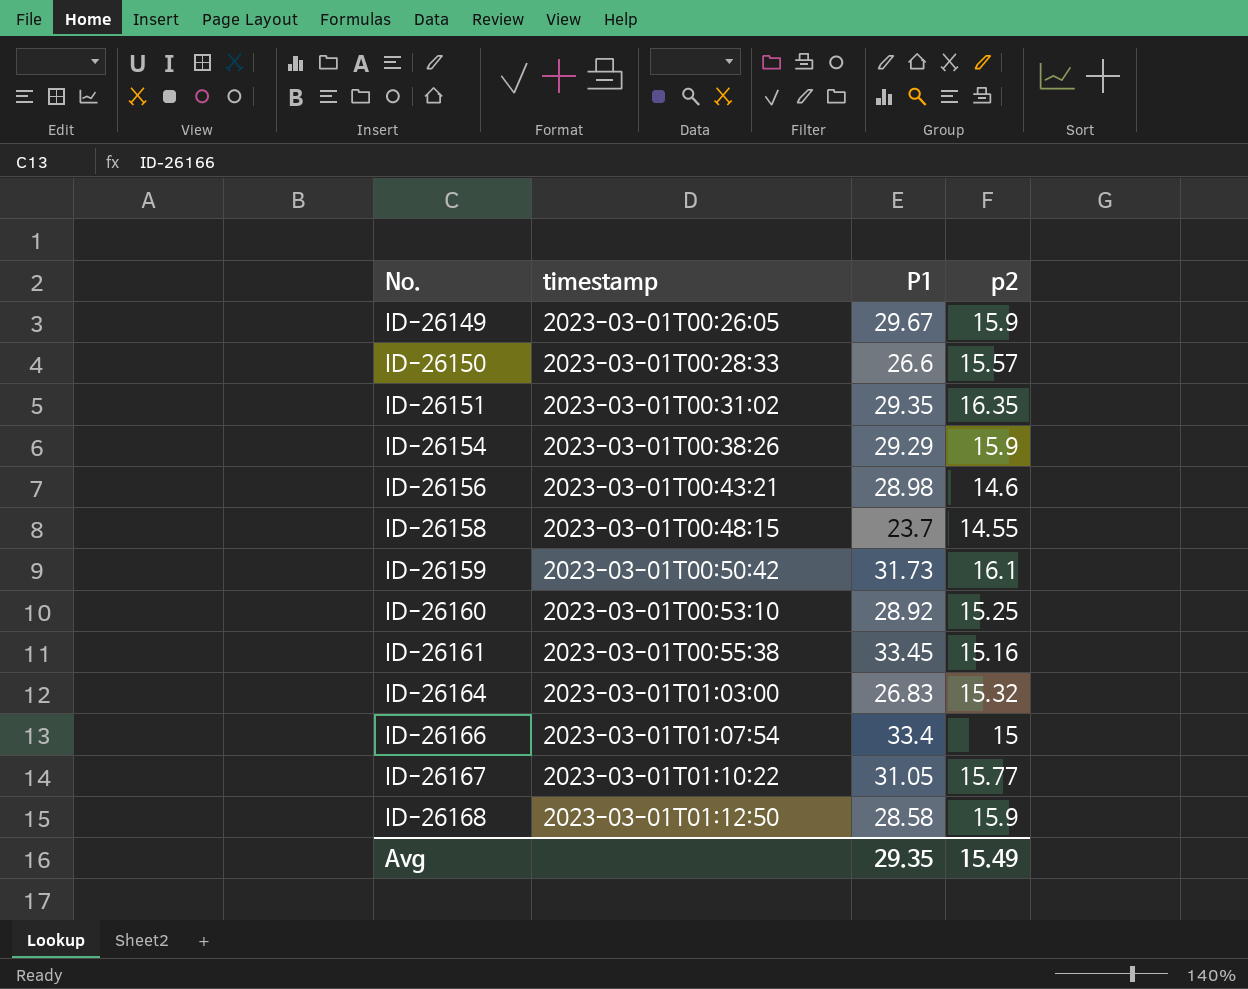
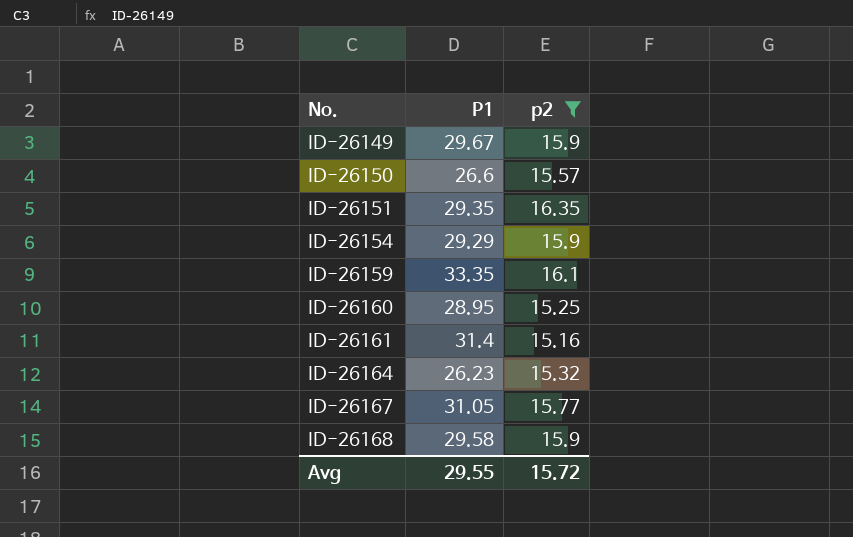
filter: none -> p2 >= 15.16
column timestamp | position: 2 -> none
ID-26159 | P1: 31.73 -> 33.35
ID-26160 | P1: 28.92 -> 28.95
ID-26161 | P1: 33.45 -> 31.4
ID-26164 | P1: 26.83 -> 26.23
ID-26168 | P1: 28.58 -> 29.58
Avg | P1: 29.35 -> 29.55
Avg | p2: 15.49 -> 15.72

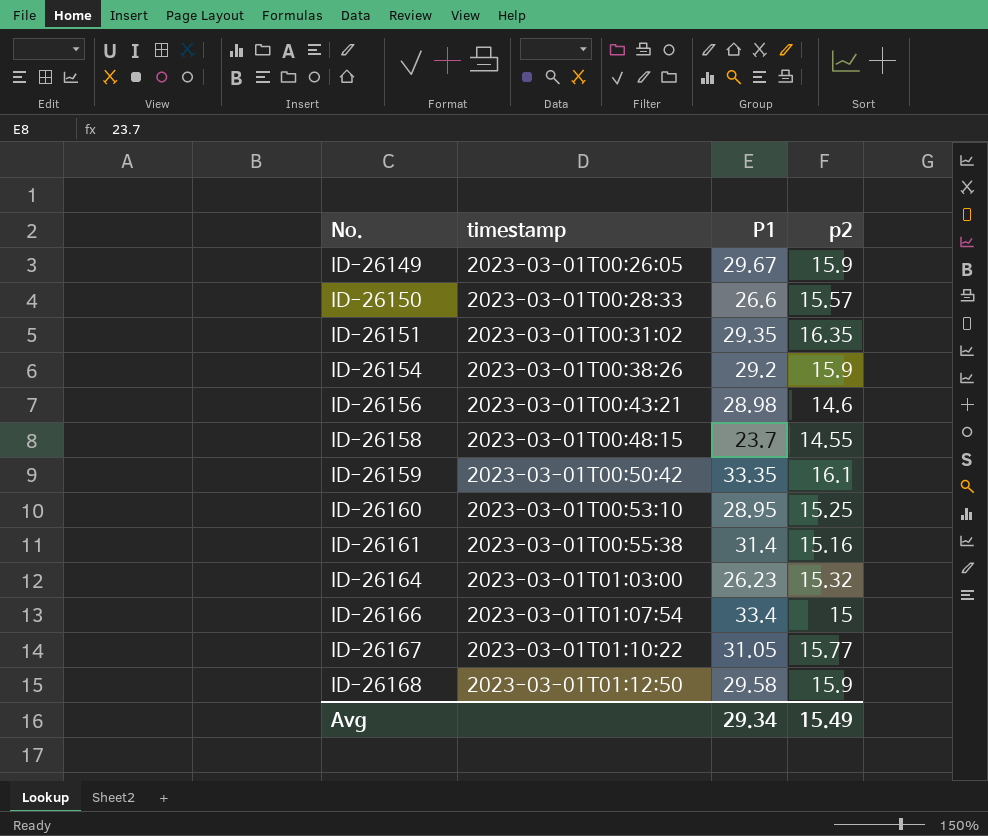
filter: p2 >= 15.16 -> none
column timestamp | position: none -> 2
ID-26154 | P1: 29.29 -> 29.2
Avg | P1: 29.55 -> 29.34
Avg | p2: 15.72 -> 15.49

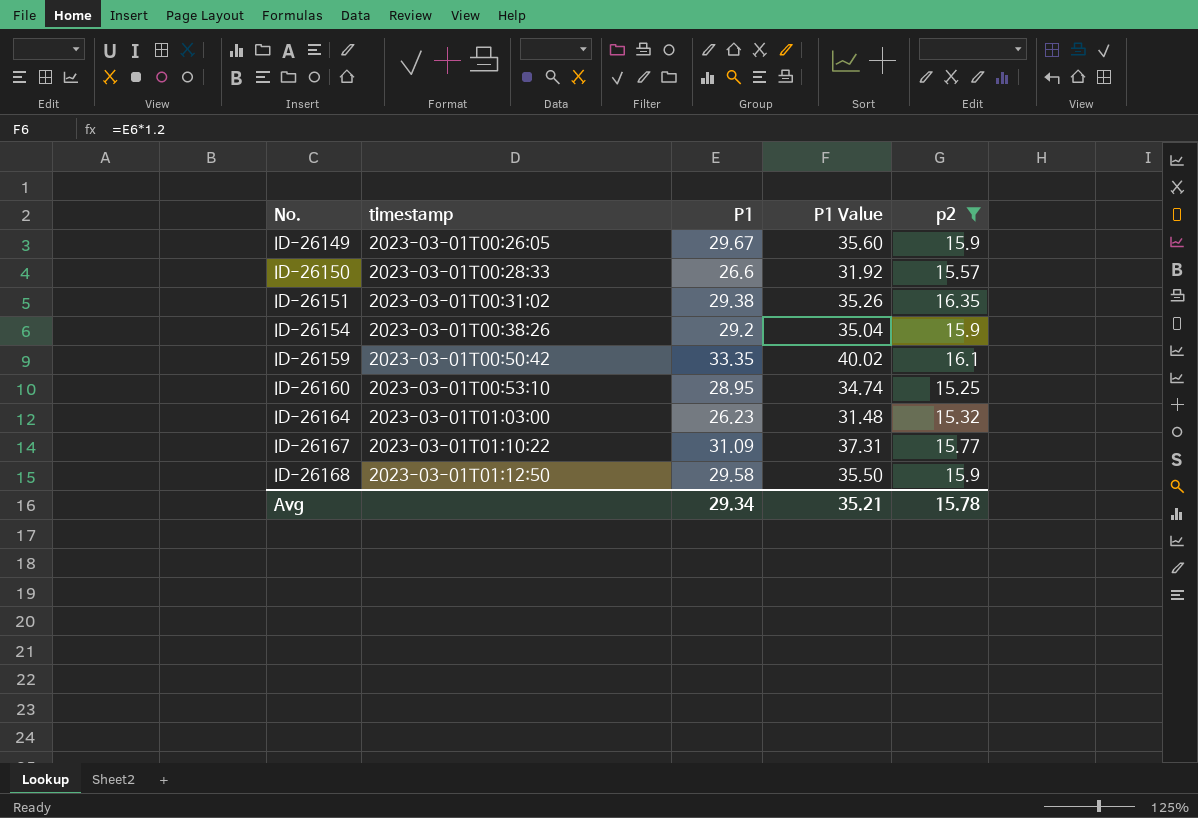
filter: none -> p2 >= 15.25
column P1 Value | formula: none -> [P1] * 1.2
ID-26151 | P1: 29.35 -> 29.38
ID-26167 | P1: 31.05 -> 31.09
Avg | p2: 15.49 -> 15.78

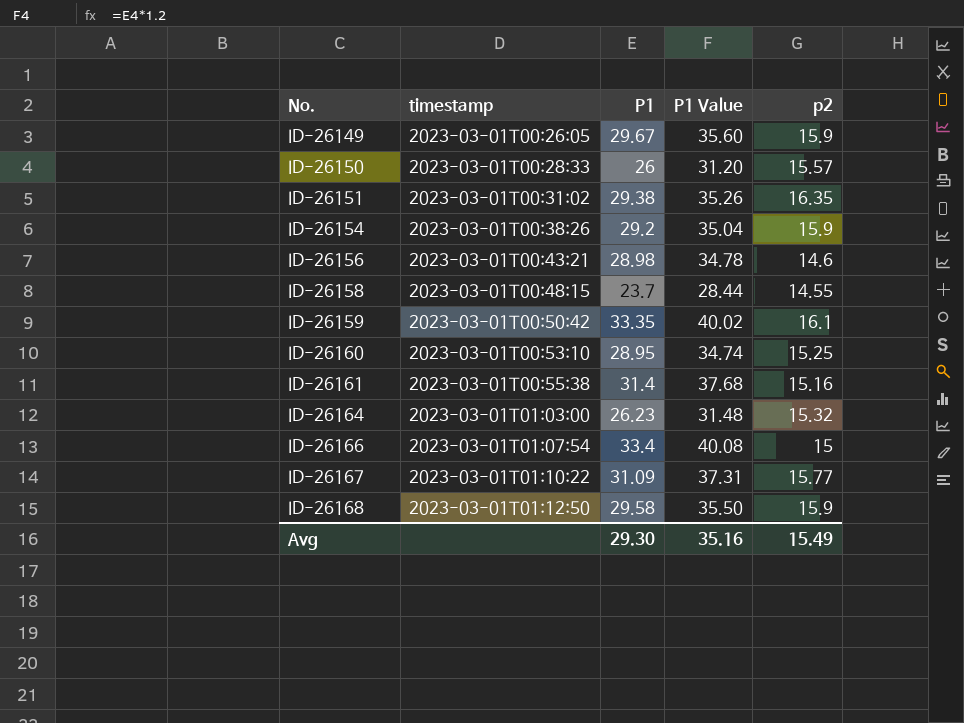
filter: p2 >= 15.25 -> none
ID-26150 | P1: 26.6 -> 26
ID-26150 | P1 Value: 31.92 -> 31.20
Avg | P1: 29.34 -> 29.30
Avg | P1 Value: 35.21 -> 35.16
Avg | p2: 15.78 -> 15.49

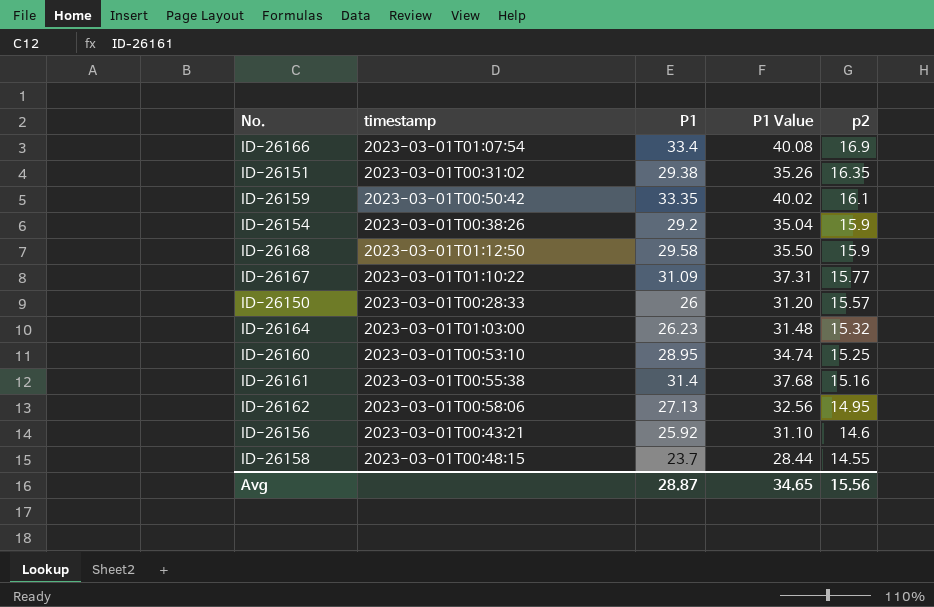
row order: No. ascending -> p2 descending
row ID-26149: 2023-03-01T00:26:05 | 29.67 | 35.60 | 15.9 -> none
ID-26166 | p2: 15 -> 16.9
row ID-26162: none -> 2023-03-01T00:58:06 | 27.13 | 32.56 | 14.95
ID-26156 | P1: 28.98 -> 25.92
ID-26156 | P1 Value: 34.78 -> 31.10
Avg | P1: 29.30 -> 28.87
Avg | P1 Value: 35.16 -> 34.65
Avg | p2: 15.49 -> 15.56

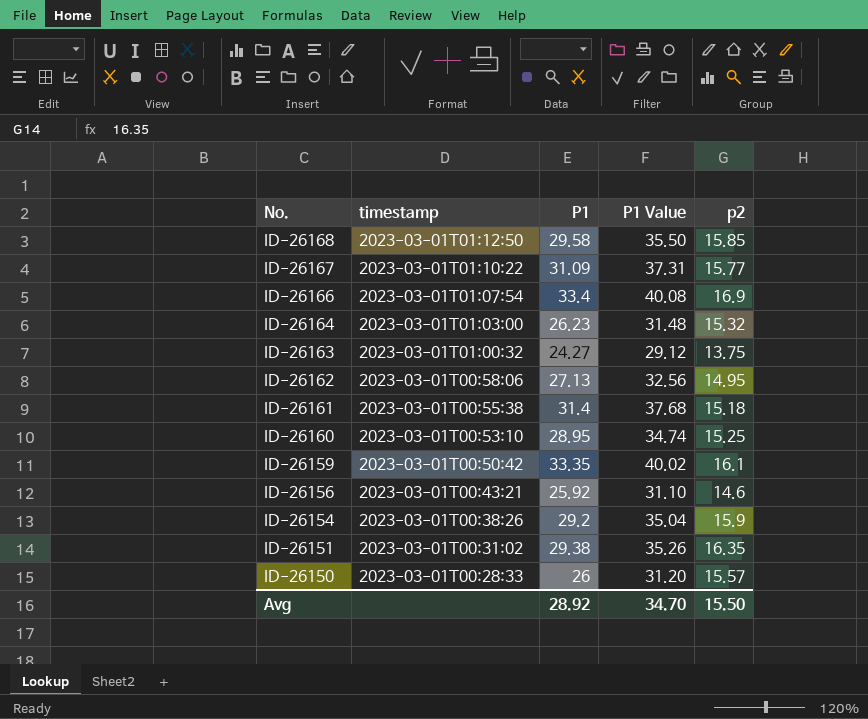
row order: p2 descending -> No. descending
row ID-26158: 2023-03-01T00:48:15 | 23.7 | 28.44 | 14.55 -> none
ID-26168 | p2: 15.9 -> 15.85
row ID-26163: none -> 2023-03-01T01:00:32 | 24.27 | 29.12 | 13.75
ID-26161 | p2: 15.16 -> 15.18
Avg | P1: 28.87 -> 28.92
Avg | P1 Value: 34.65 -> 34.70
Avg | p2: 15.56 -> 15.50

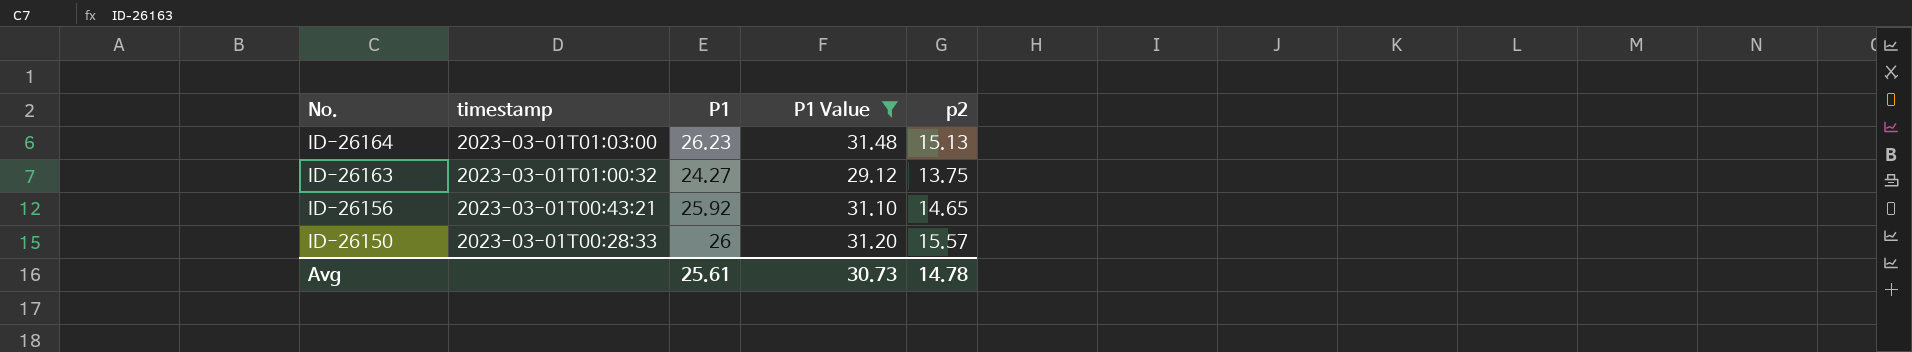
filter: none -> P1 Value <= 31.48
ID-26164 | p2: 15.32 -> 15.13
ID-26156 | p2: 14.6 -> 14.65
Avg | P1: 28.92 -> 25.61
Avg | P1 Value: 34.70 -> 30.73
Avg | p2: 15.50 -> 14.78

